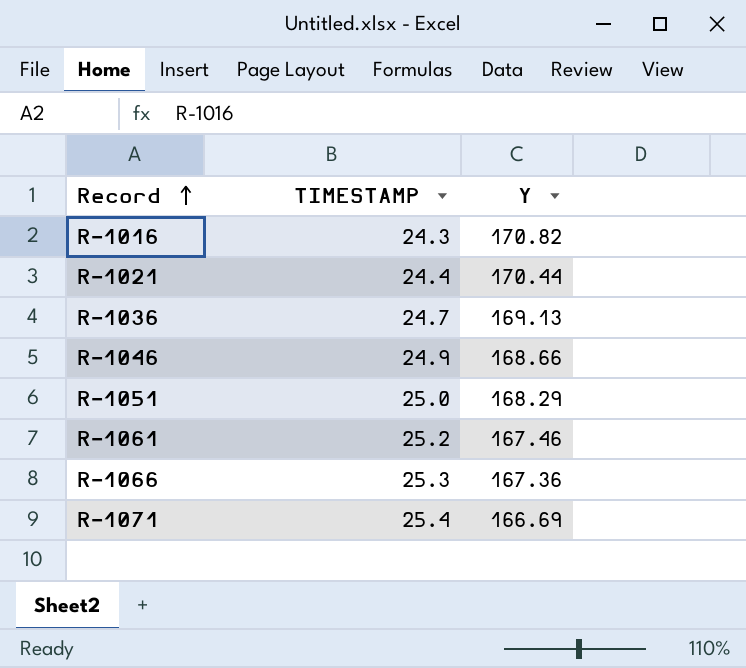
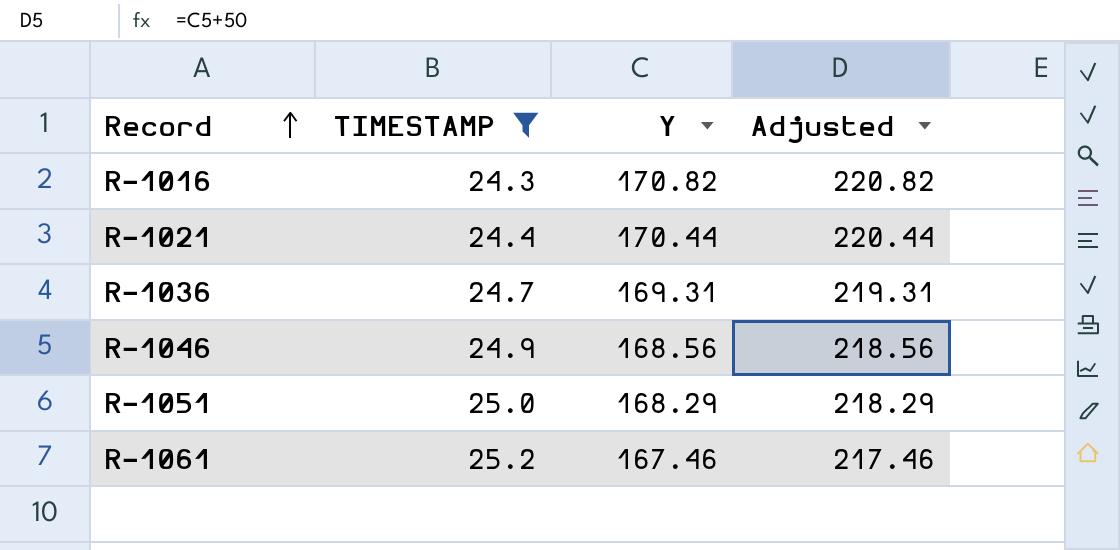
filter: none -> TIMESTAMP <= 25.2
column Adjusted | formula: none -> [Y] + 50
R-1036 | Y: 169.13 -> 169.31
R-1046 | Y: 168.66 -> 168.56

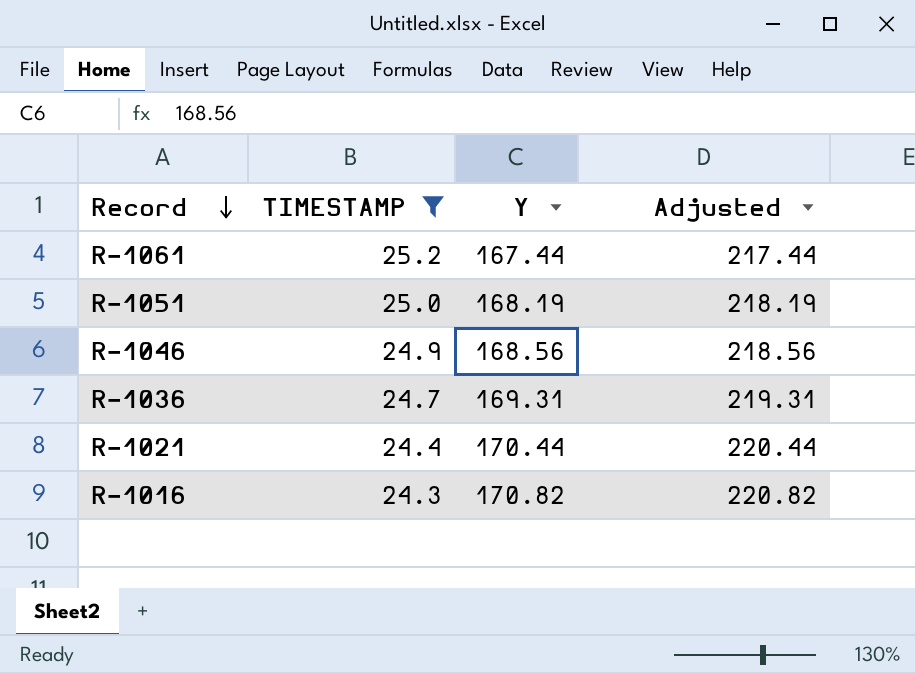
row order: Record ascending -> Record descending
R-1061 | Y: 167.46 -> 167.44
R-1061 | Adjusted: 217.46 -> 217.44
R-1051 | Y: 168.29 -> 168.19
R-1051 | Adjusted: 218.29 -> 218.19

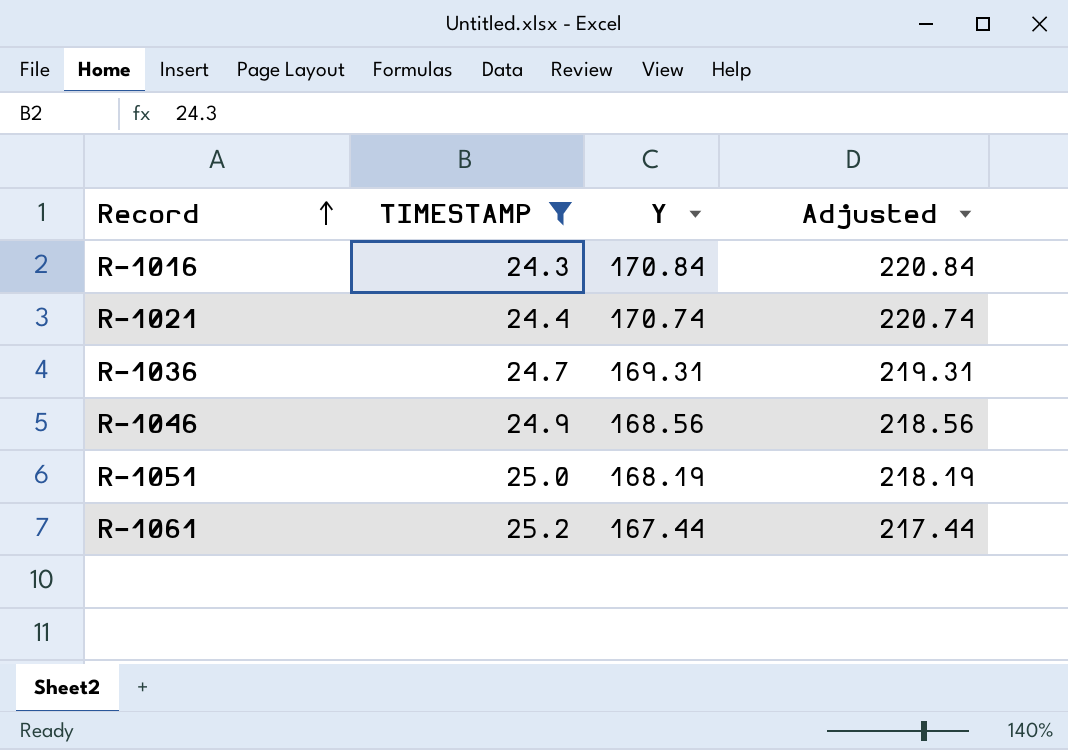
row order: Record descending -> Record ascending
R-1016 | Y: 170.82 -> 170.84
R-1016 | Adjusted: 220.82 -> 220.84
R-1021 | Y: 170.44 -> 170.74
R-1021 | Adjusted: 220.44 -> 220.74

